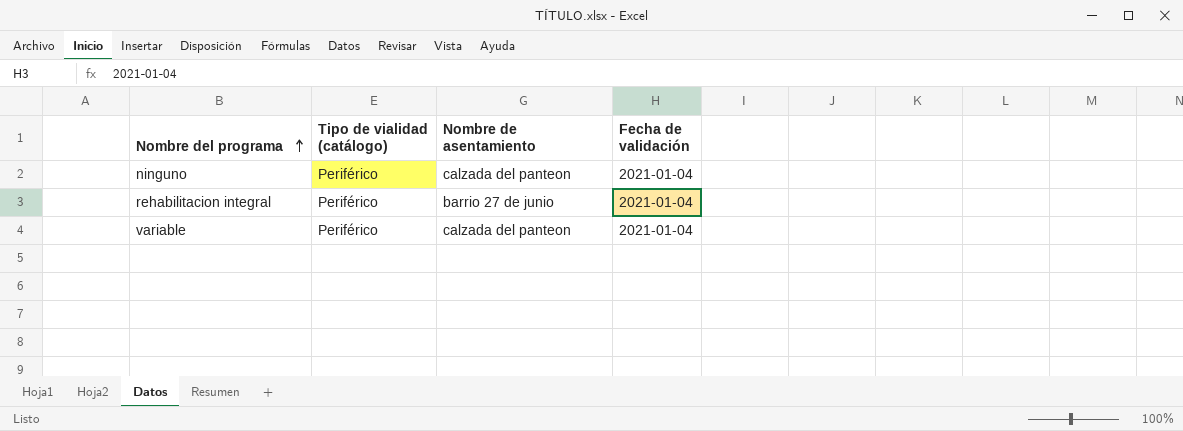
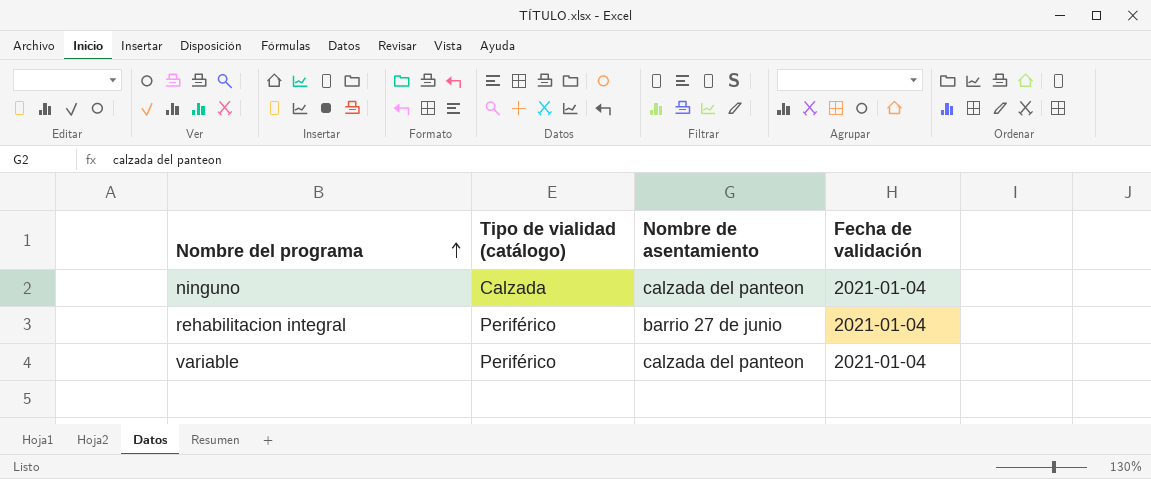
ninguno | Tipo de vialidad (catálogo): Periférico -> Calzada

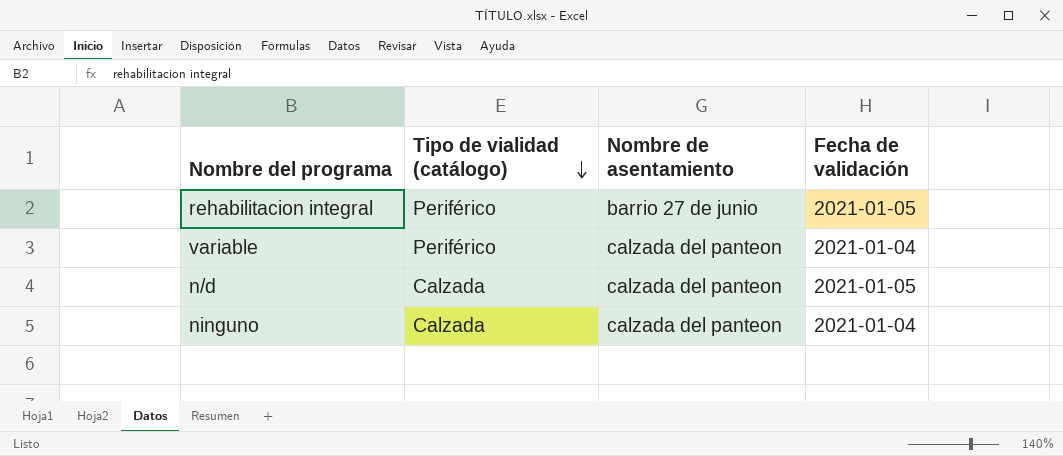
row order: Nombre del programa ascending -> Tipo de vialidad (catálogo) descending
rehabilitacion integral | Fecha de validación: 2021-01-04 -> 2021-01-05
row n/d: none -> Calzada | calzada del panteon | 2021-01-05

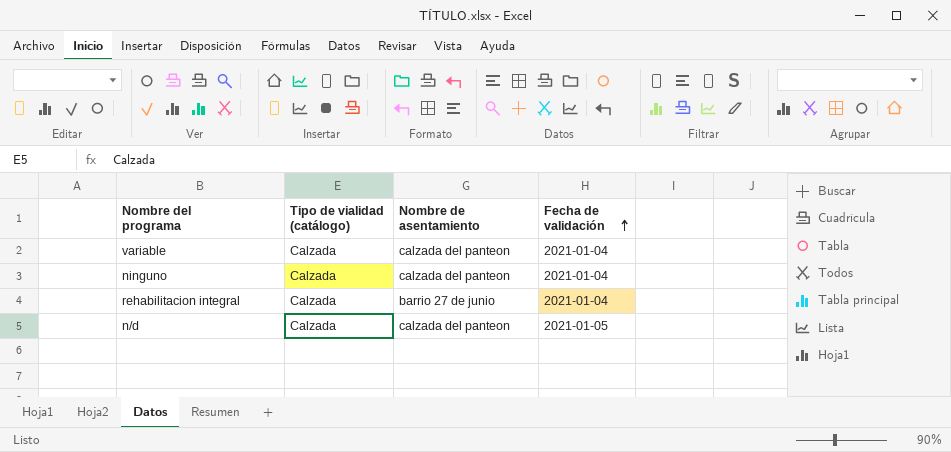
row order: Tipo de vialidad (catálogo) descending -> Fecha de validación ascending
variable | Tipo de vialidad (catálogo): Periférico -> Calzada
rehabilitacion integral | Tipo de vialidad (catálogo): Periférico -> Calzada
rehabilitacion integral | Fecha de validación: 2021-01-05 -> 2021-01-04

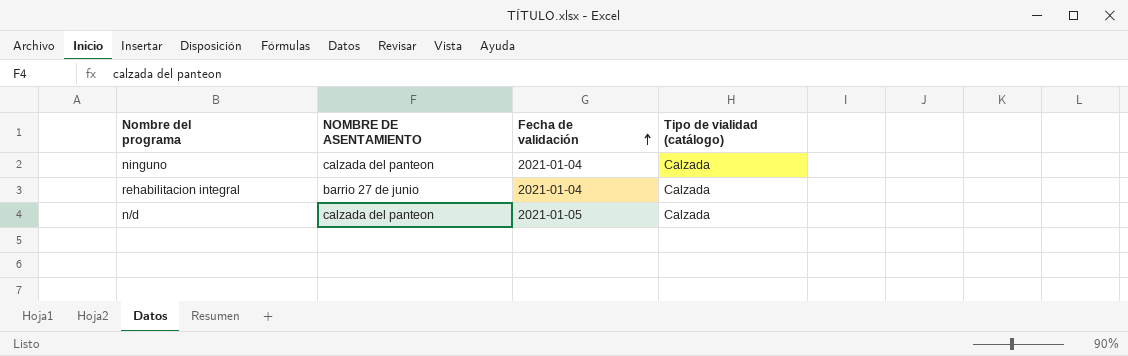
column name: Nombre de asentamiento -> NOMBRE DE ASENTAMIENTO
column Tipo de vialidad (catálogo) | position: 2 -> 4
row variable: Calzada | calzada del panteon | 2021-01-04 -> none

